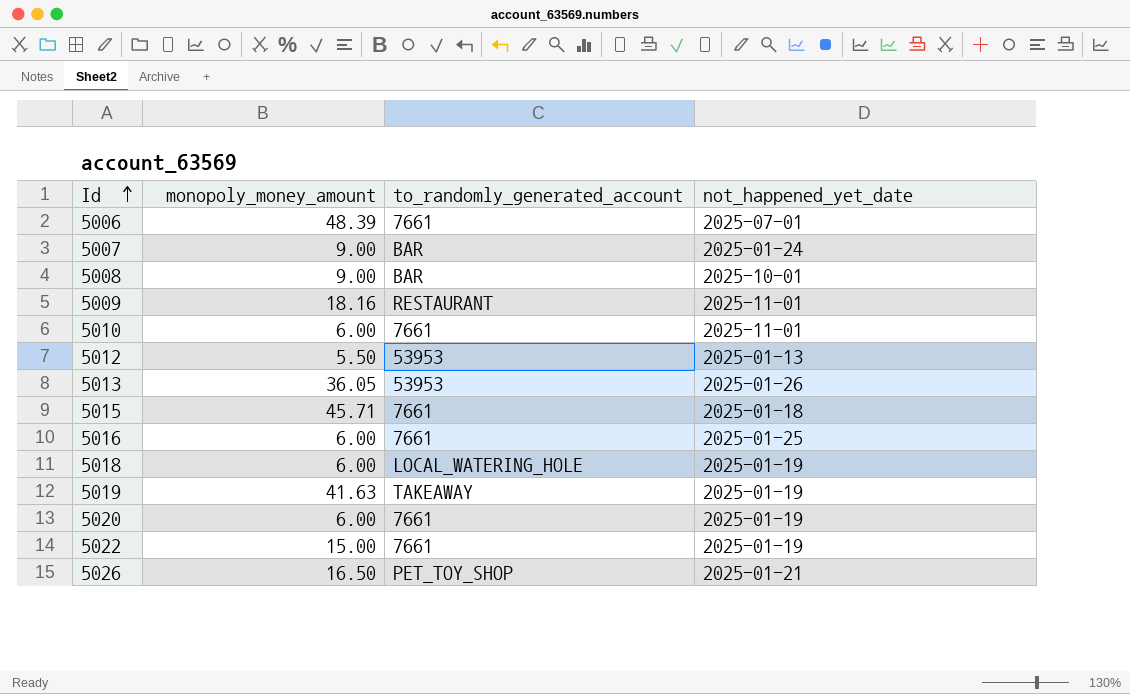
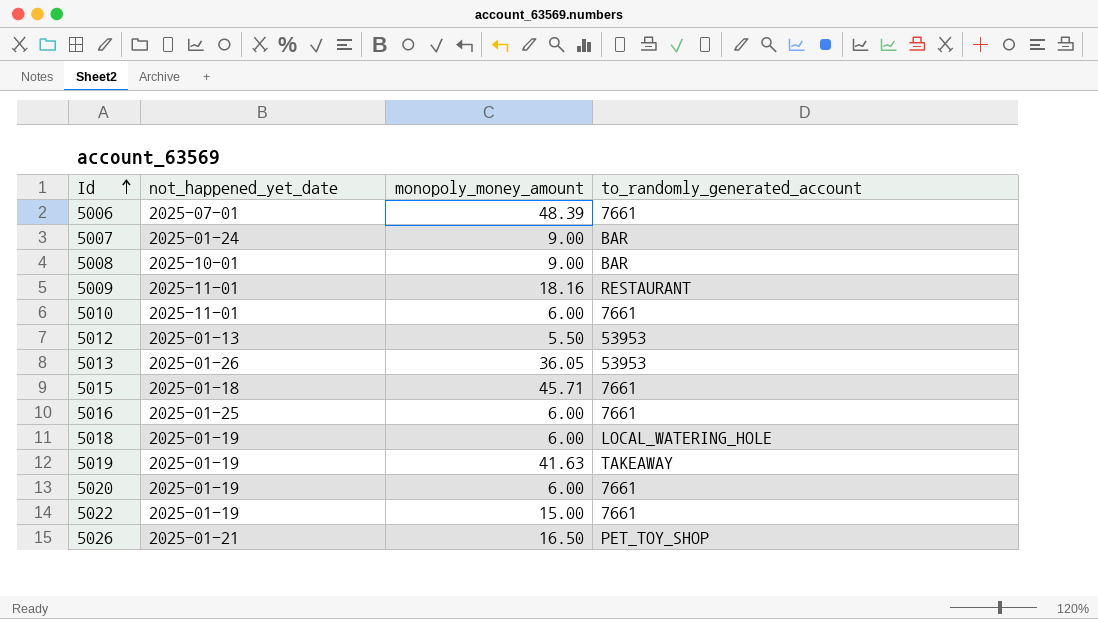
column not_happened_yet_date | position: 4 -> 2

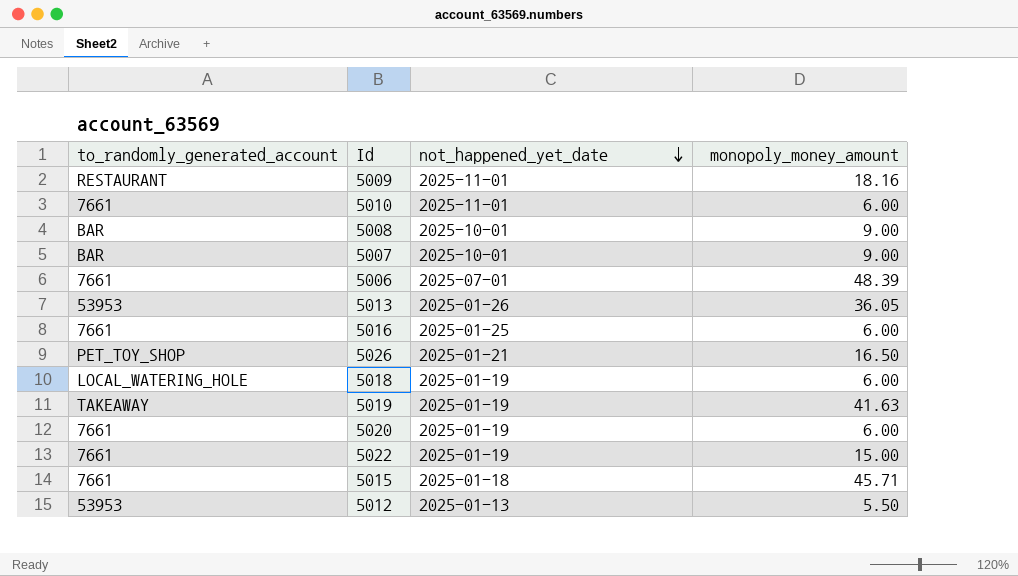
row order: Id ascending -> not_happened_yet_date descending
column to_randomly_generated_account | position: 4 -> 1
5007 | not_happened_yet_date: 2025-01-24 -> 2025-10-01

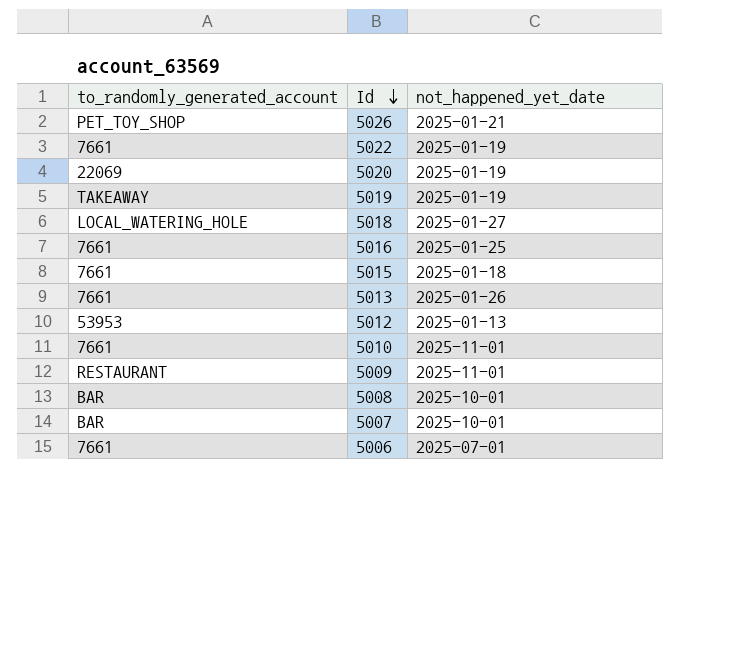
row order: not_happened_yet_date descending -> Id descending
column monopoly_money_amount | position: 4 -> none
5020 | to_randomly_generated_account: 7661 -> 22069
5018 | not_happened_yet_date: 2025-01-19 -> 2025-01-27
5013 | to_randomly_generated_account: 53953 -> 7661

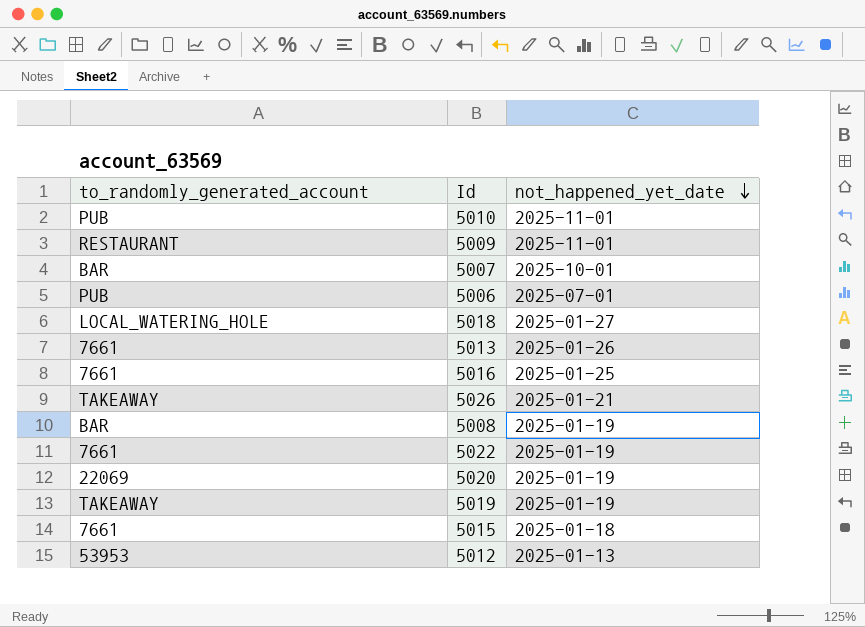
row order: Id descending -> not_happened_yet_date descending
5010 | to_randomly_generated_account: 7661 -> PUB
5006 | to_randomly_generated_account: 7661 -> PUB
5026 | to_randomly_generated_account: PET_TOY_SHOP -> TAKEAWAY
5008 | not_happened_yet_date: 2025-10-01 -> 2025-01-19

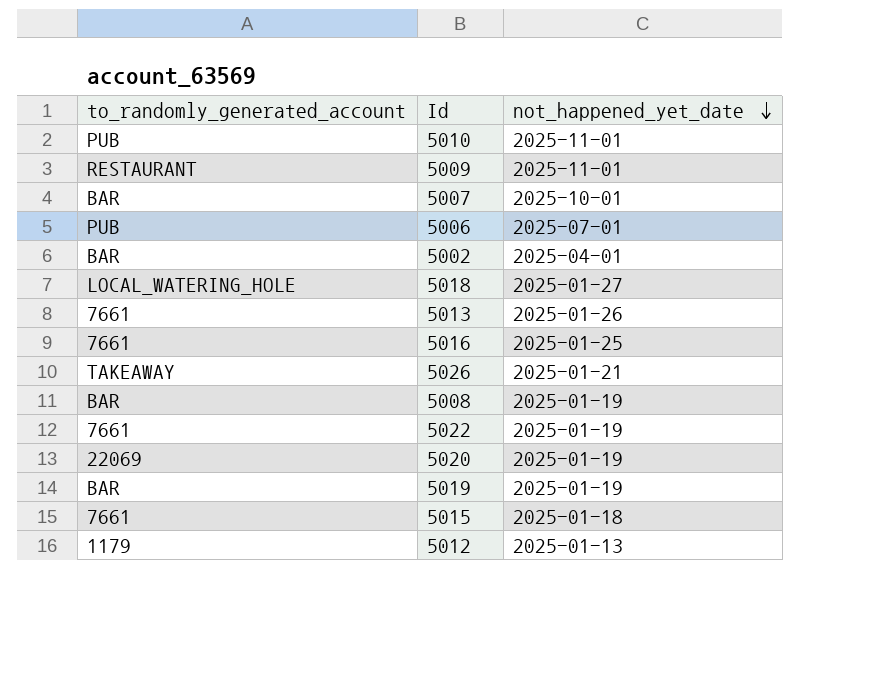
row 5002: none -> BAR | 2025-04-01
5019 | to_randomly_generated_account: TAKEAWAY -> BAR
5012 | to_randomly_generated_account: 53953 -> 1179

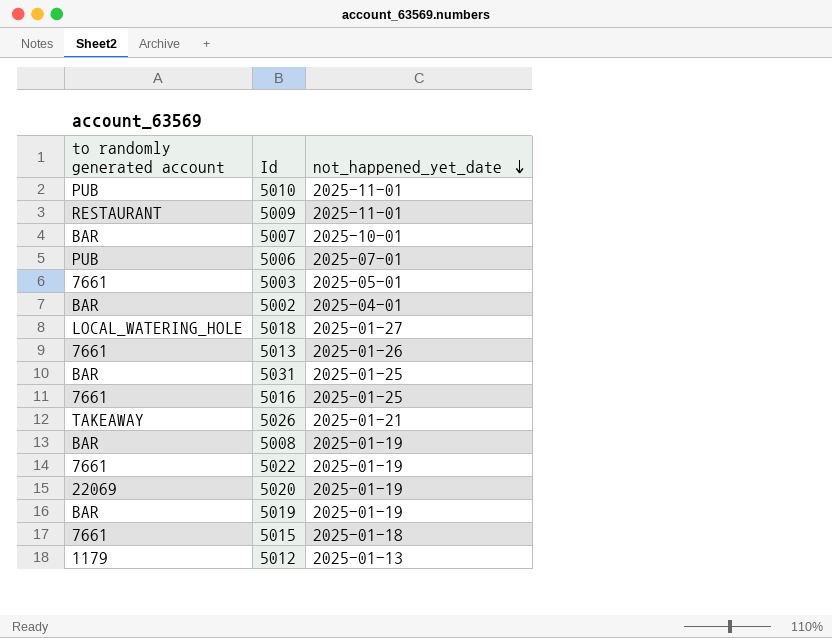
column name: to_randomly_generated_account -> to randomly generated account
row 5003: none -> 7661 | 2025-05-01
row 5031: none -> BAR | 2025-01-25

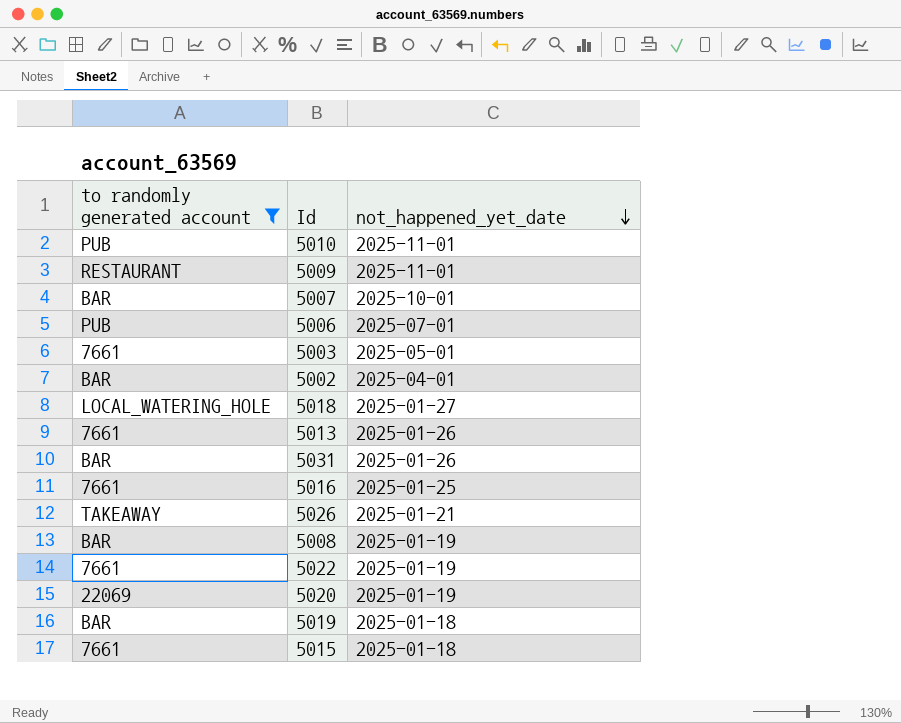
filter: none -> to randomly generated account != 1179
5031 | not_happened_yet_date: 2025-01-25 -> 2025-01-26
5019 | not_happened_yet_date: 2025-01-19 -> 2025-01-18

